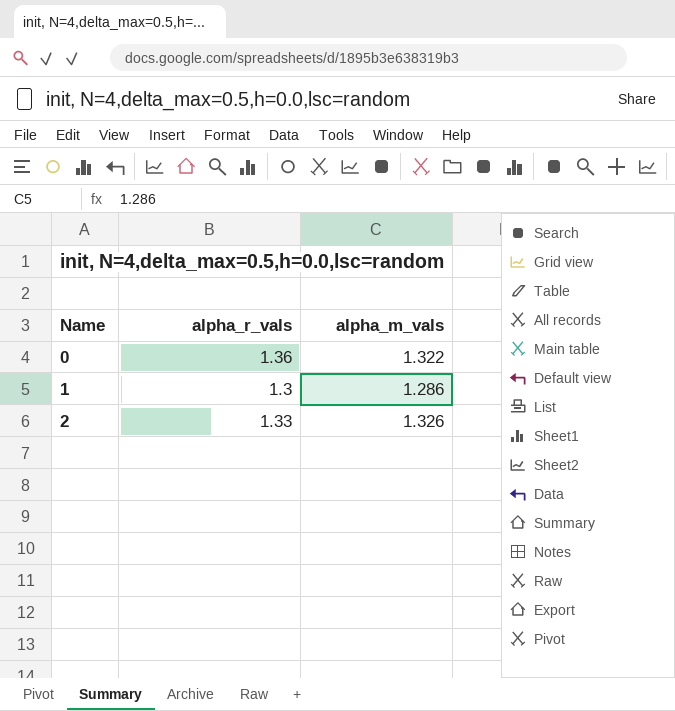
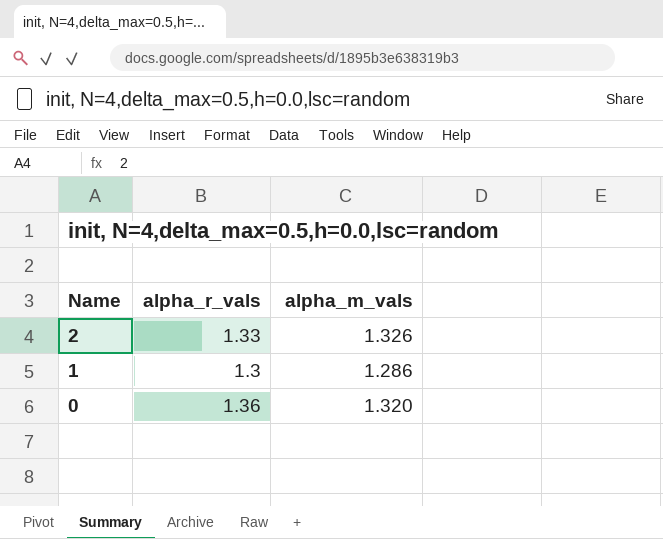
row order: Name ascending -> Name descending
0 | alpha_m_vals: 1.322 -> 1.320

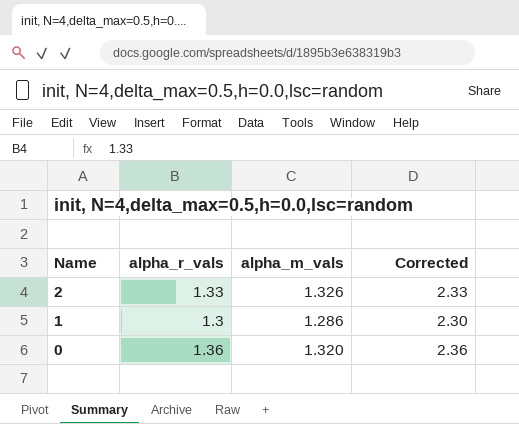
column Corrected | formula: none -> [alpha_r_vals] + 1

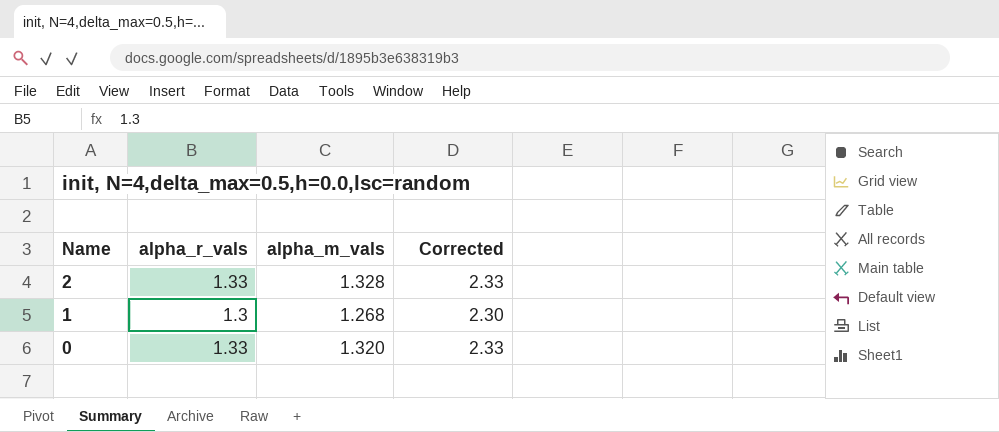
2 | alpha_m_vals: 1.326 -> 1.328
1 | alpha_m_vals: 1.286 -> 1.268
0 | alpha_r_vals: 1.36 -> 1.33
0 | Corrected: 2.36 -> 2.33

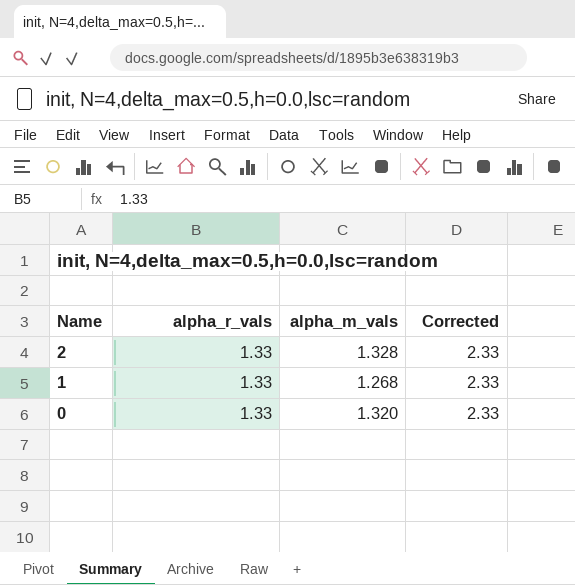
1 | alpha_r_vals: 1.3 -> 1.33
1 | Corrected: 2.30 -> 2.33

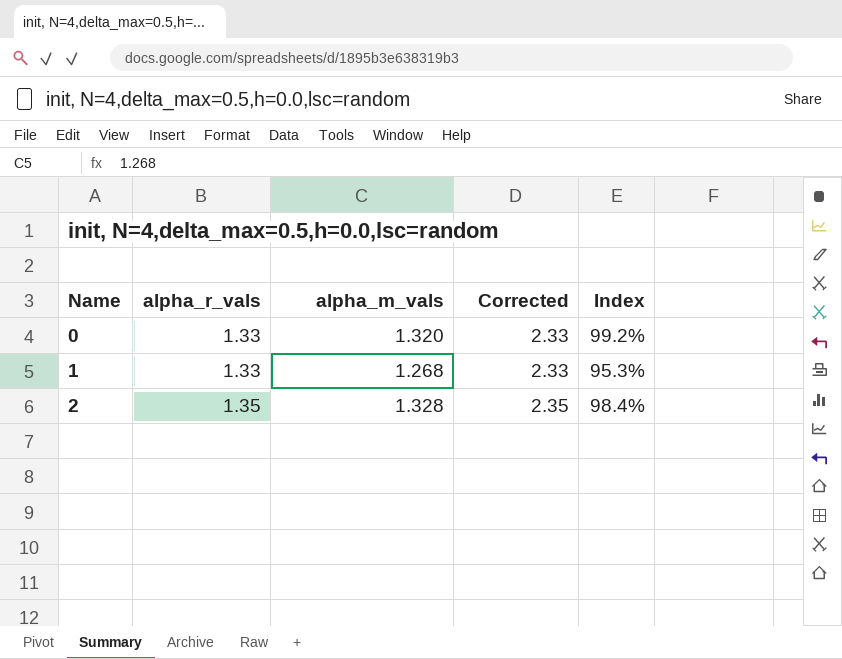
row order: Name descending -> Name ascending
column Index | formula: none -> [alpha_m_vals] / [alpha_r_vals]
2 | alpha_r_vals: 1.33 -> 1.35
2 | Corrected: 2.33 -> 2.35

